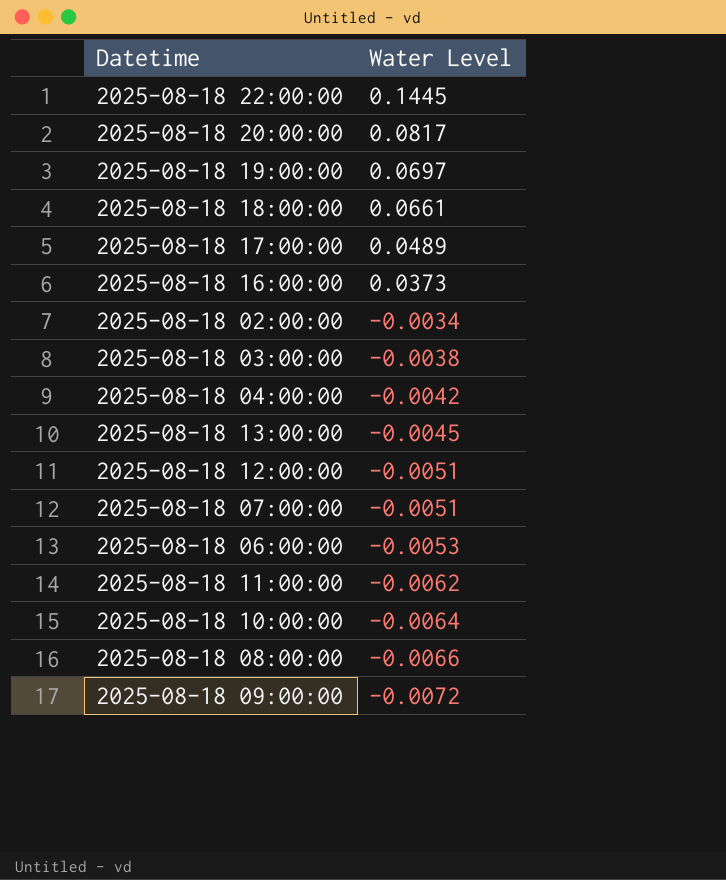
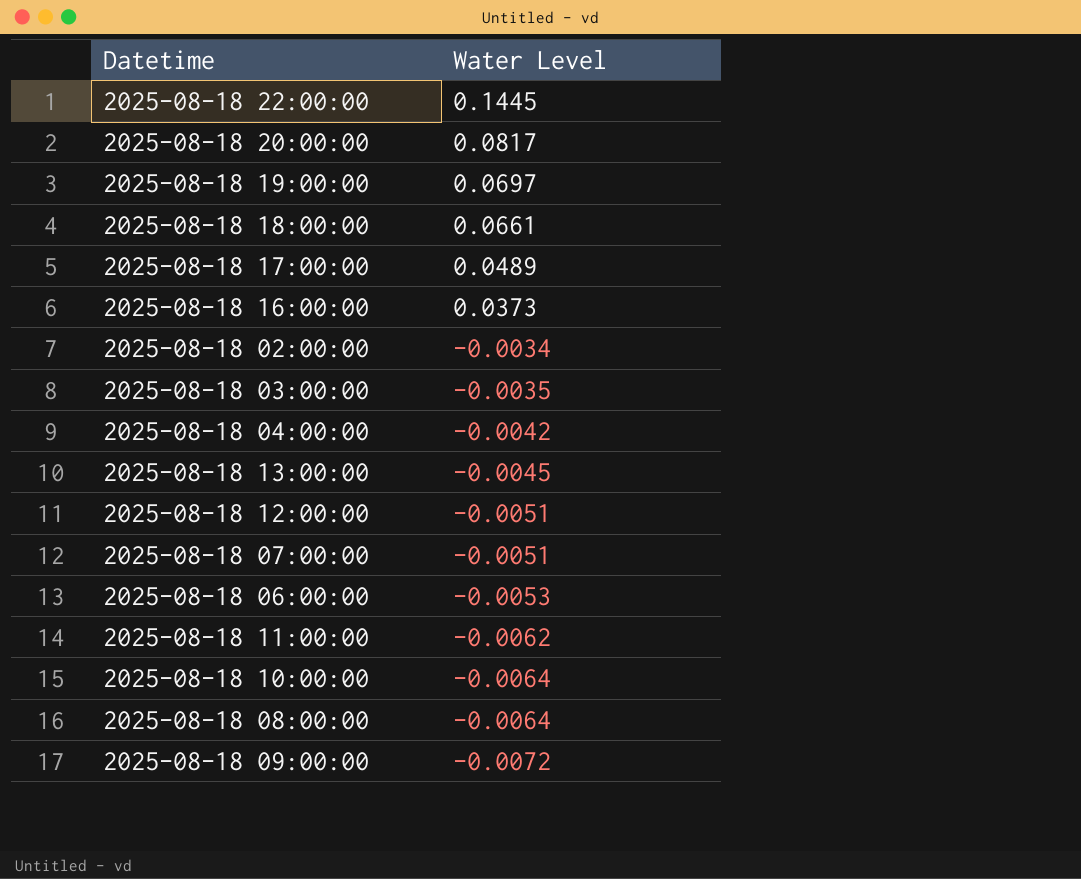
2025-08-18 03:00:00 | Water Level: -0.0038 -> -0.0035
2025-08-18 08:00:00 | Water Level: -0.0066 -> -0.0064

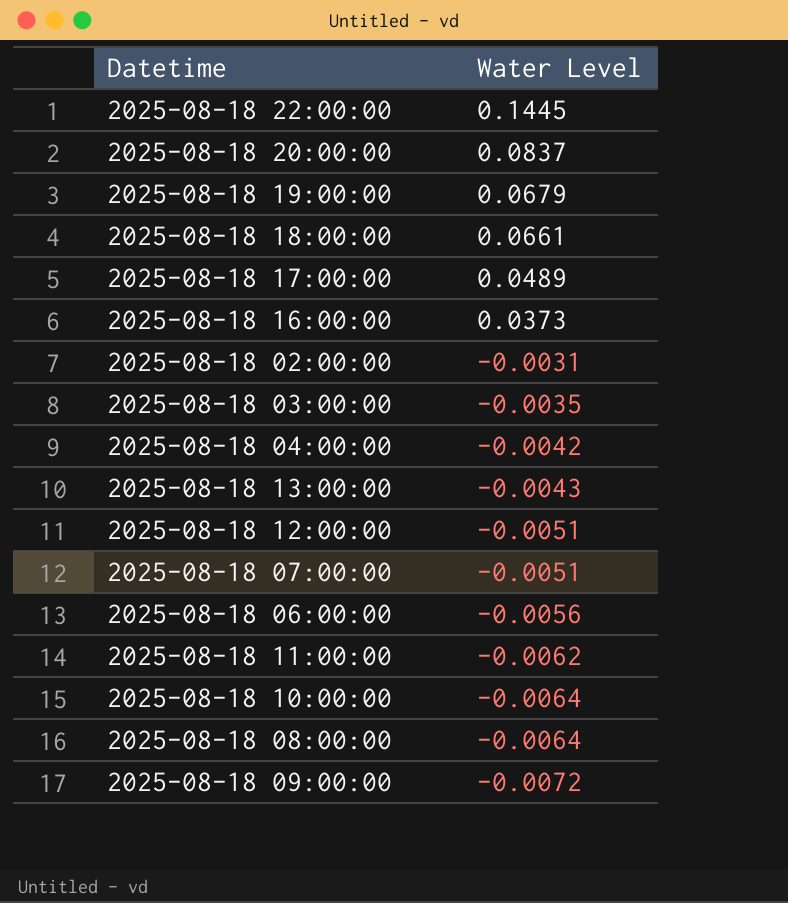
2025-08-18 20:00:00 | Water Level: 0.0817 -> 0.0837
2025-08-18 19:00:00 | Water Level: 0.0697 -> 0.0679
2025-08-18 02:00:00 | Water Level: -0.0034 -> -0.0031
2025-08-18 13:00:00 | Water Level: -0.0045 -> -0.0043
2025-08-18 06:00:00 | Water Level: -0.0053 -> -0.0056

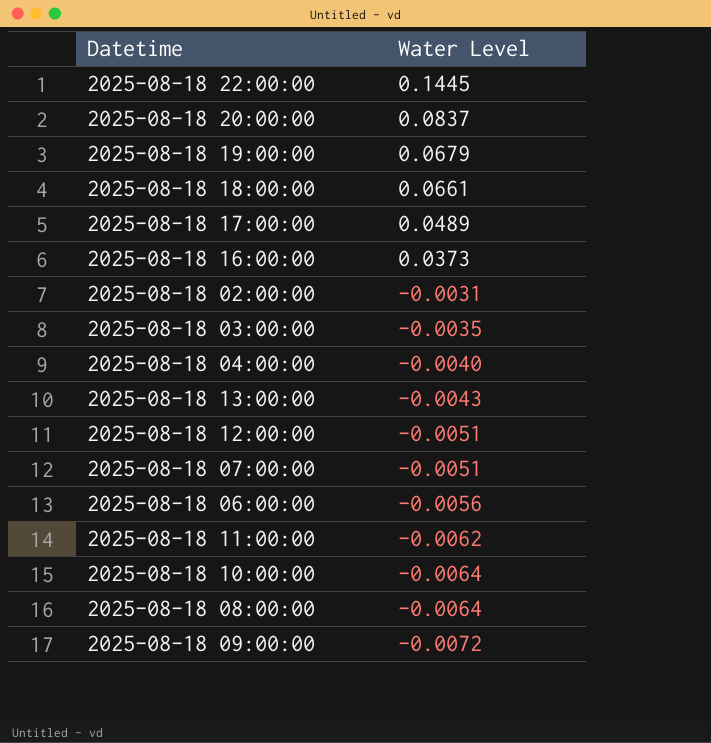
2025-08-18 04:00:00 | Water Level: -0.0042 -> -0.0040

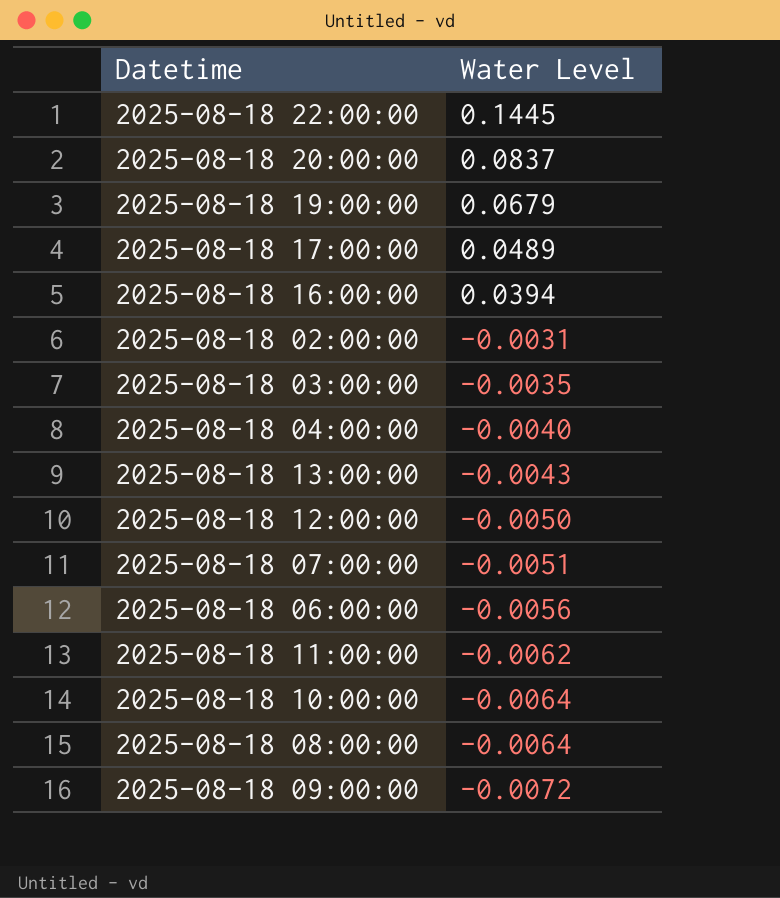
row 2025-08-18 18:00:00: 0.0661 -> none
2025-08-18 16:00:00 | Water Level: 0.0373 -> 0.0394
2025-08-18 12:00:00 | Water Level: -0.0051 -> -0.0050

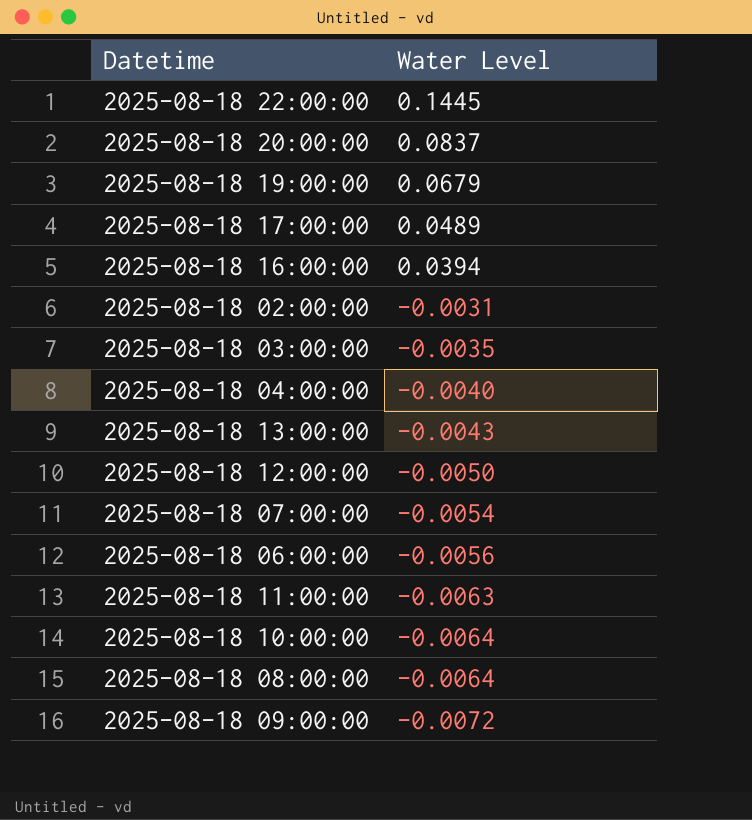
2025-08-18 07:00:00 | Water Level: -0.0051 -> -0.0054
2025-08-18 11:00:00 | Water Level: -0.0062 -> -0.0063

